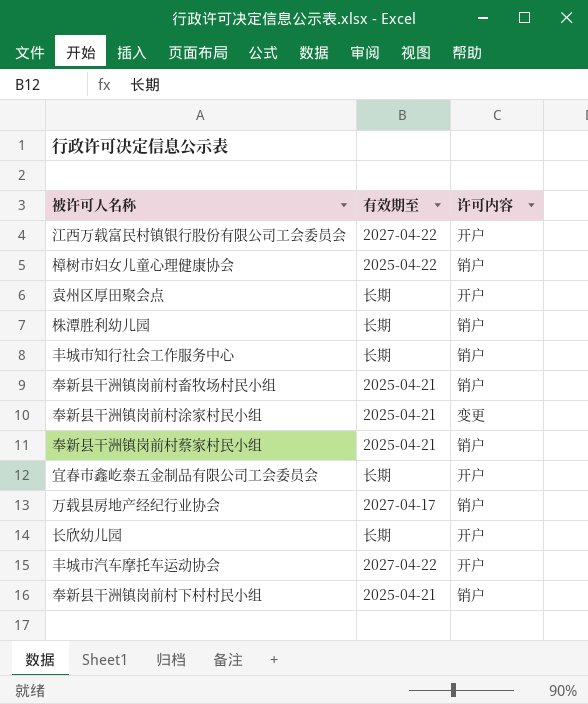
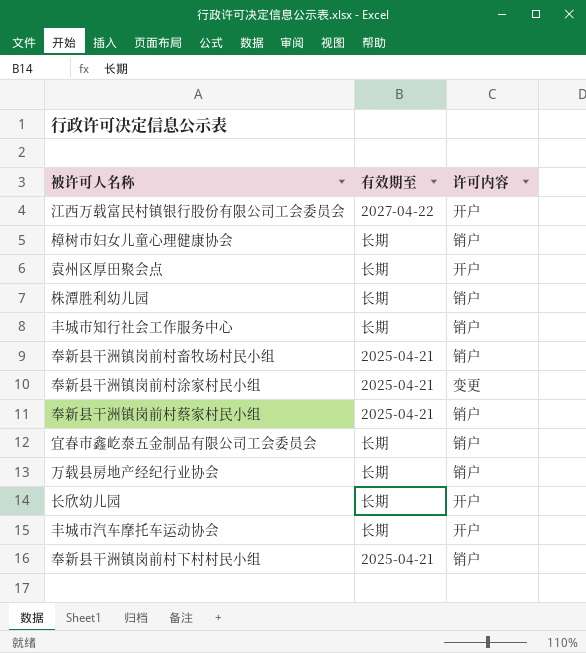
樟树市妇女儿童心理健康协会 | 有效期至: 2025-04-22 -> 长期
宜春市鑫屹泰五金制品有限公司工会委员会 | 许可内容: 开户 -> 销户
万载县房地产经纪行业协会 | 有效期至: 2027-04-17 -> 长期
丰城市汽车摩托车运动协会 | 有效期至: 2027-04-22 -> 长期

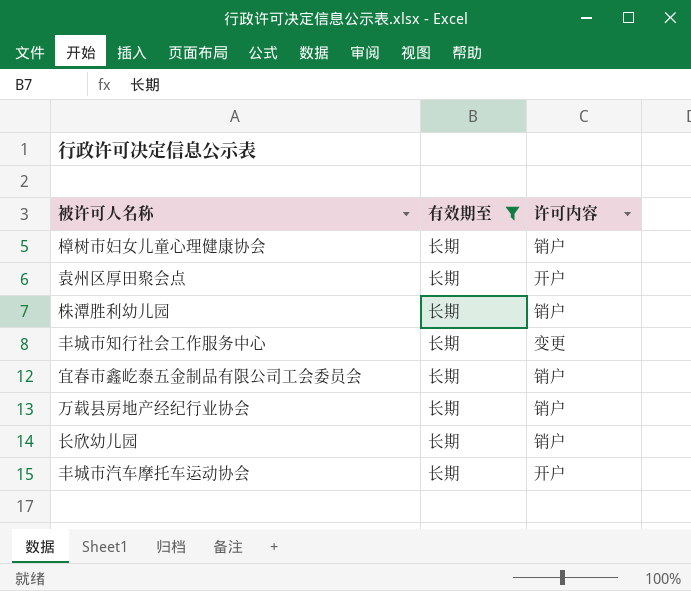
filter: none -> 有效期至 = 长期
丰城市知行社会工作服务中心 | 许可内容: 销户 -> 变更
长欣幼儿园 | 许可内容: 开户 -> 销户

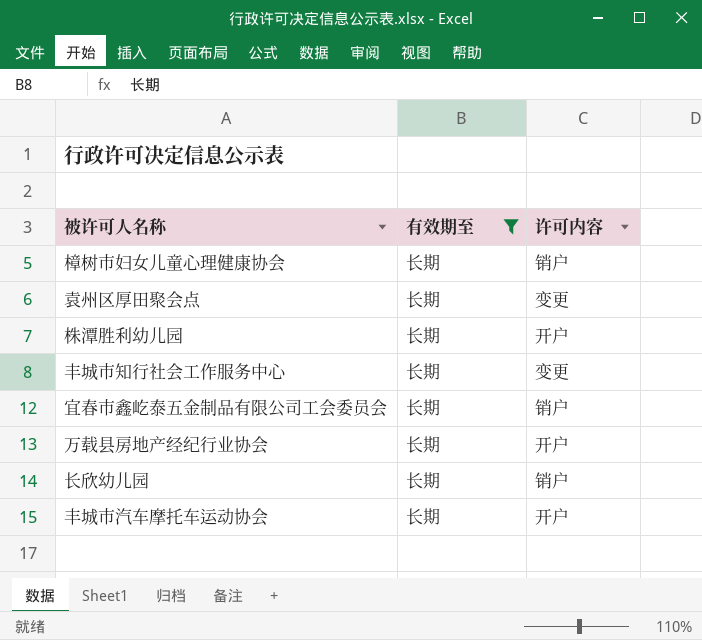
袁州区厚田聚会点 | 许可内容: 开户 -> 变更
株潭胜利幼儿园 | 许可内容: 销户 -> 开户
万载县房地产经纪行业协会 | 许可内容: 销户 -> 开户

